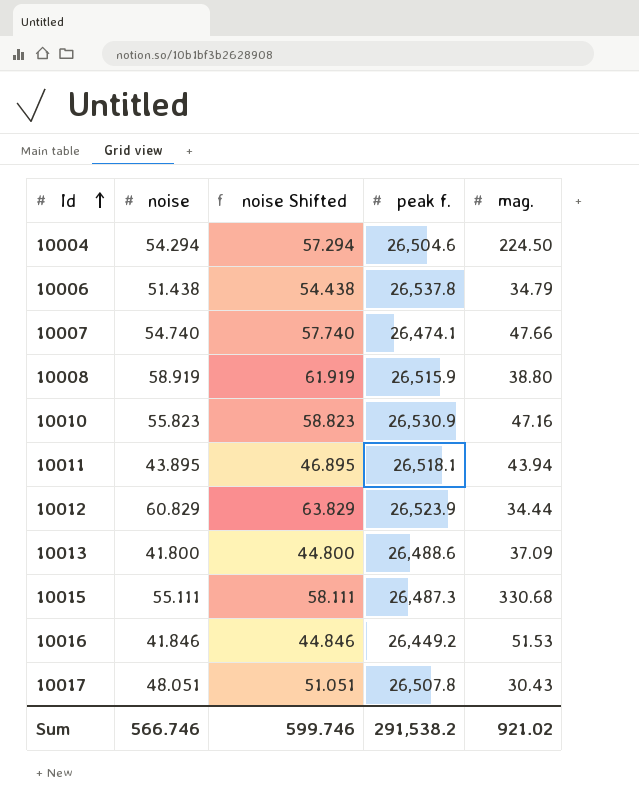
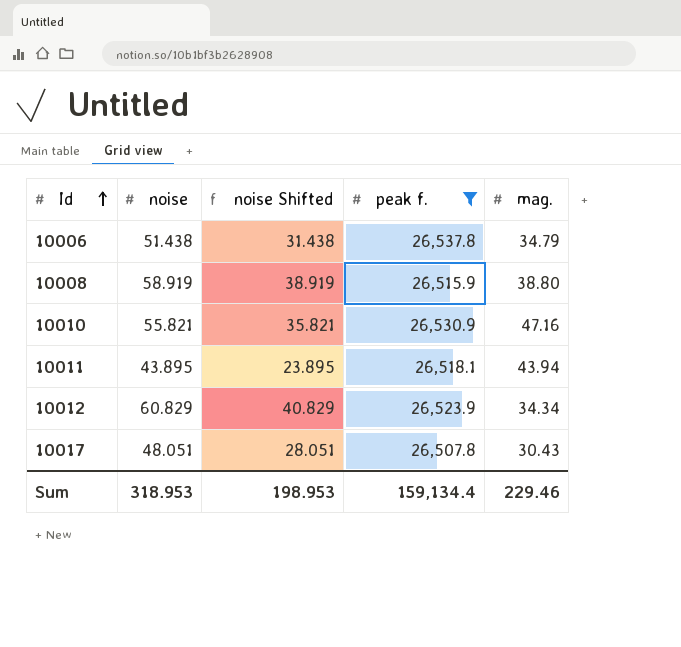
filter: none -> peak f. >= 26,507.8
column noise Shifted | formula: [noise] + 3 -> [noise] - 20
10010 | noise: 55.823 -> 55.821
10012 | mag.: 34.44 -> 34.34
Sum | noise: 566.746 -> 318.953
Sum | noise Shifted: 599.746 -> 198.953
Sum | peak f.: 291,538.2 -> 159,134.4
Sum | mag.: 921.02 -> 229.46

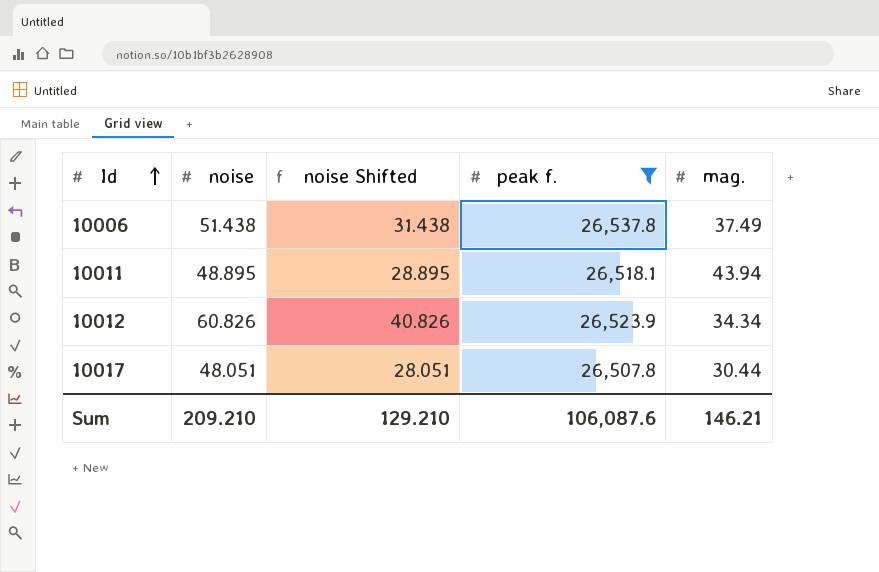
row 10008: 58.919 | 38.919 | 26,515.9 | 38.80 -> none
row 10010: 55.821 | 35.821 | 26,530.9 | 47.16 -> none
10006 | mag.: 34.79 -> 37.49
10011 | noise: 43.895 -> 48.895
10011 | noise Shifted: 23.895 -> 28.895
10012 | noise: 60.829 -> 60.826
10012 | noise Shifted: 40.829 -> 40.826
10017 | mag.: 30.43 -> 30.44
Sum | noise: 318.953 -> 209.210
Sum | noise Shifted: 198.953 -> 129.210
Sum | peak f.: 159,134.4 -> 106,087.6
Sum | mag.: 229.46 -> 146.21

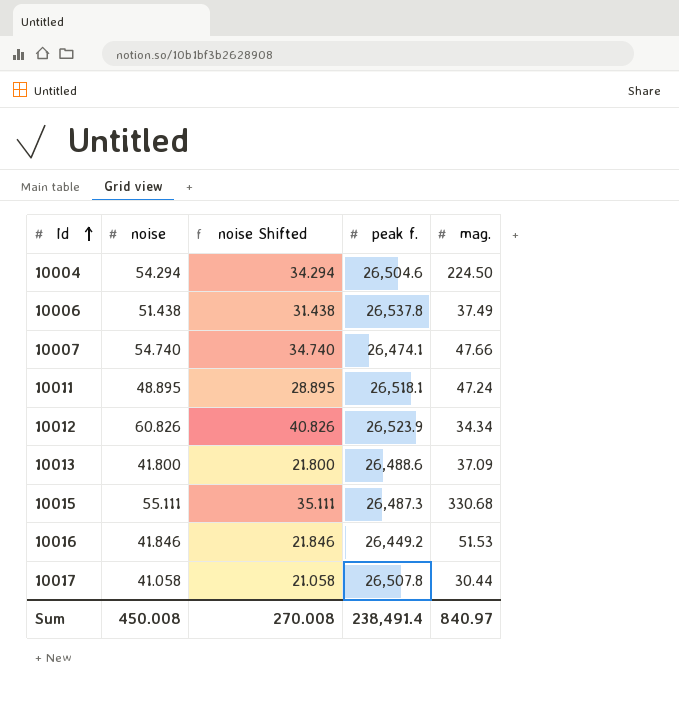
filter: peak f. >= 26,507.8 -> none
10011 | mag.: 43.94 -> 47.24
10017 | noise: 48.051 -> 41.058
10017 | noise Shifted: 28.051 -> 21.058
Sum | noise: 209.210 -> 450.008
Sum | noise Shifted: 129.210 -> 270.008
Sum | peak f.: 106,087.6 -> 238,491.4
Sum | mag.: 146.21 -> 840.97

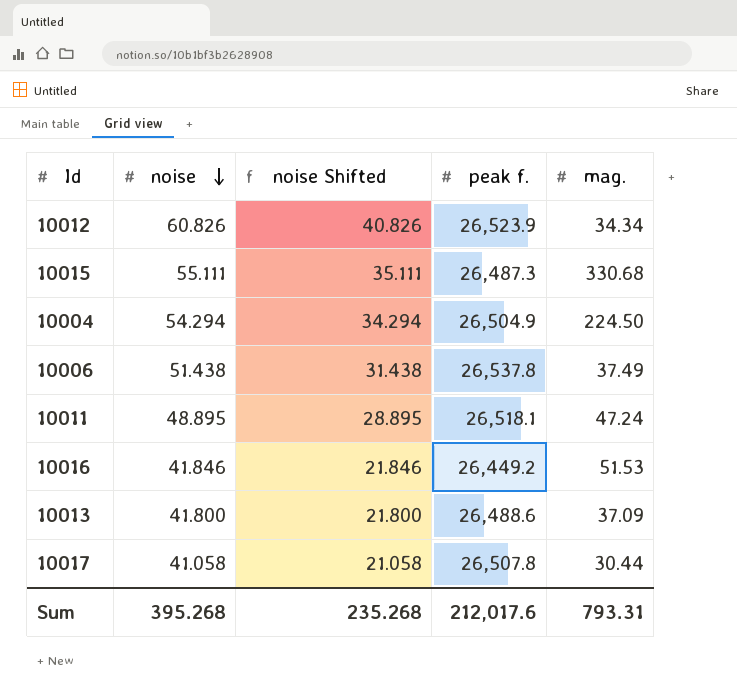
row order: Id ascending -> noise descending
row 10007: 54.740 | 34.740 | 26,474.1 | 47.66 -> none
10004 | peak f.: 26,504.6 -> 26,504.9
Sum | noise: 450.008 -> 395.268
Sum | noise Shifted: 270.008 -> 235.268
Sum | peak f.: 238,491.4 -> 212,017.6
Sum | mag.: 840.97 -> 793.31

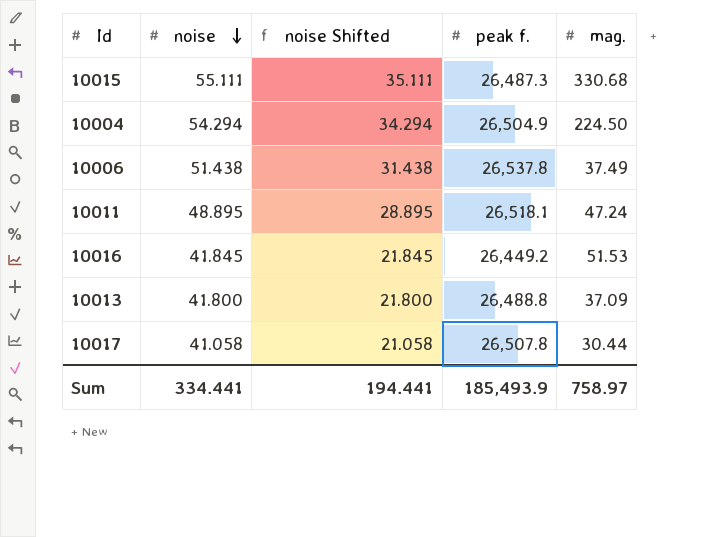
row 10012: 60.826 | 40.826 | 26,523.9 | 34.34 -> none
10016 | noise: 41.846 -> 41.845
10016 | noise Shifted: 21.846 -> 21.845
10013 | peak f.: 26,488.6 -> 26,488.8
Sum | noise: 395.268 -> 334.441
Sum | noise Shifted: 235.268 -> 194.441
Sum | peak f.: 212,017.6 -> 185,493.9
Sum | mag.: 793.31 -> 758.97

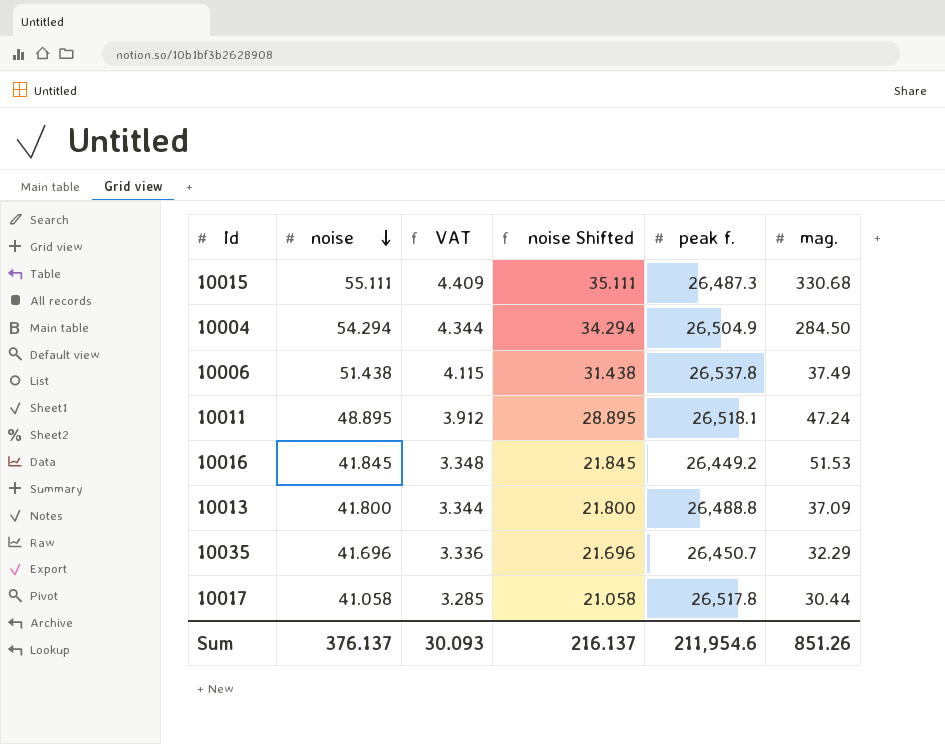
column VAT | formula: none -> [noise] * 0.08
10004 | mag.: 224.50 -> 284.50
row 10035: none -> 41.696 | 3.336 | 21.696 | 26,450.7 | 32.29
10017 | peak f.: 26,507.8 -> 26,517.8
Sum | noise: 334.441 -> 376.137
Sum | noise Shifted: 194.441 -> 216.137
Sum | peak f.: 185,493.9 -> 211,954.6
Sum | mag.: 758.97 -> 851.26

